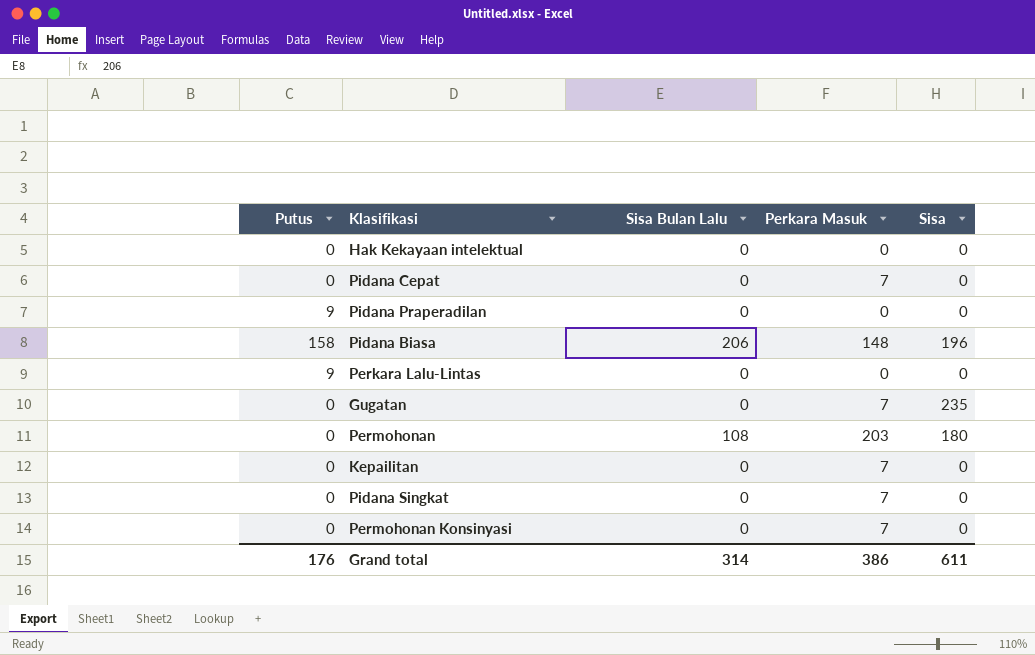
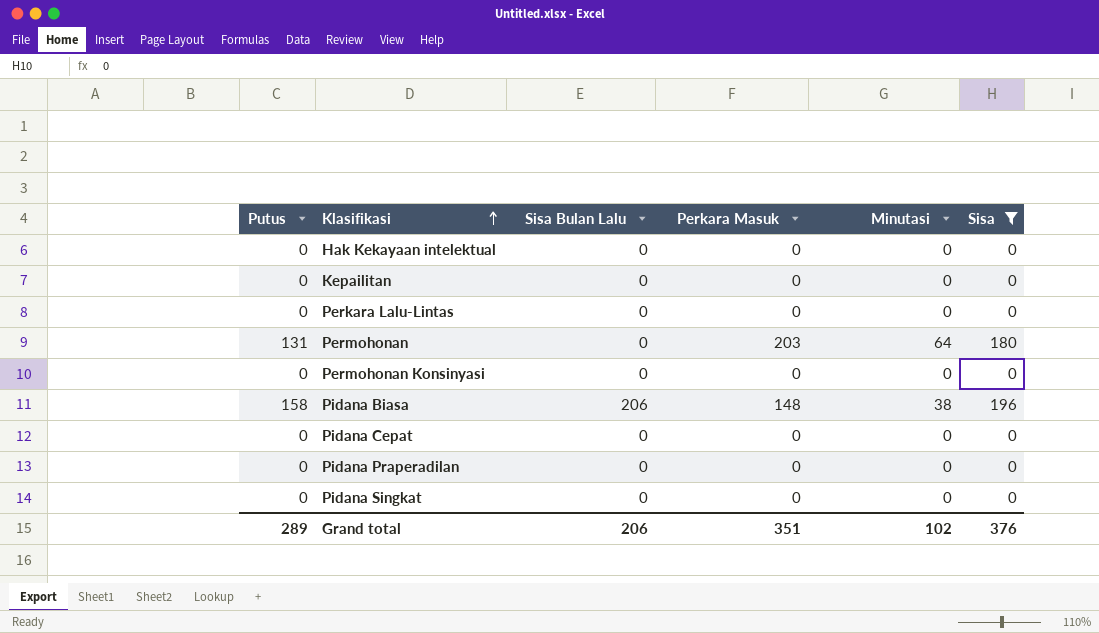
filter: none -> Sisa != 235
row order: none -> Klasifikasi ascending
column Minutasi | position: none -> 5
Kepailitan | Perkara Masuk: 7 -> 0
Perkara Lalu-Lintas | Putus: 9 -> 0
Permohonan | Putus: 0 -> 131
Permohonan | Sisa Bulan Lalu: 108 -> 0
Permohonan Konsinyasi | Perkara Masuk: 7 -> 0
Pidana Cepat | Perkara Masuk: 7 -> 0
Pidana Praperadilan | Putus: 9 -> 0
Pidana Singkat | Perkara Masuk: 7 -> 0
Grand total | Putus: 176 -> 289
Grand total | Sisa Bulan Lalu: 314 -> 206
Grand total | Perkara Masuk: 386 -> 351
Grand total | Sisa: 611 -> 376

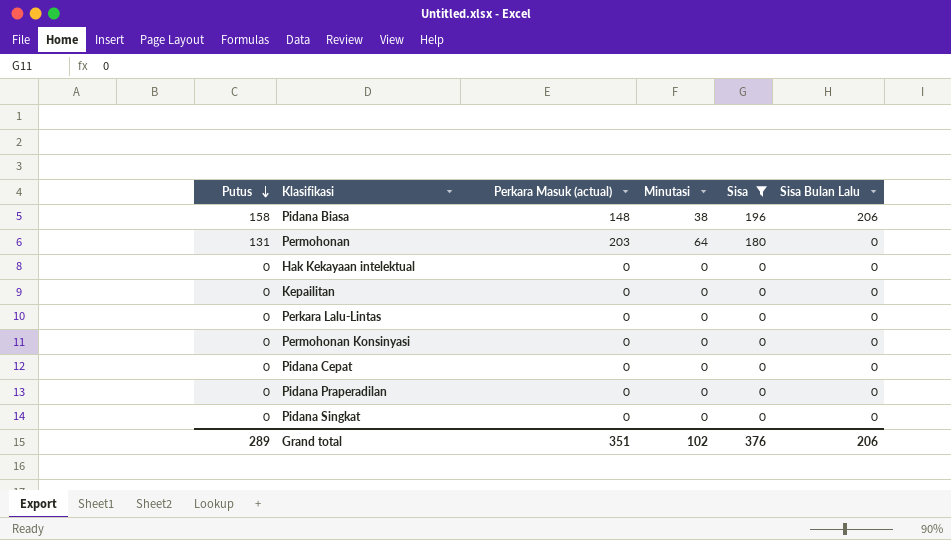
row order: Klasifikasi ascending -> Putus descending
column name: Perkara Masuk -> Perkara Masuk (actual)
column Sisa Bulan Lalu | position: 3 -> 6

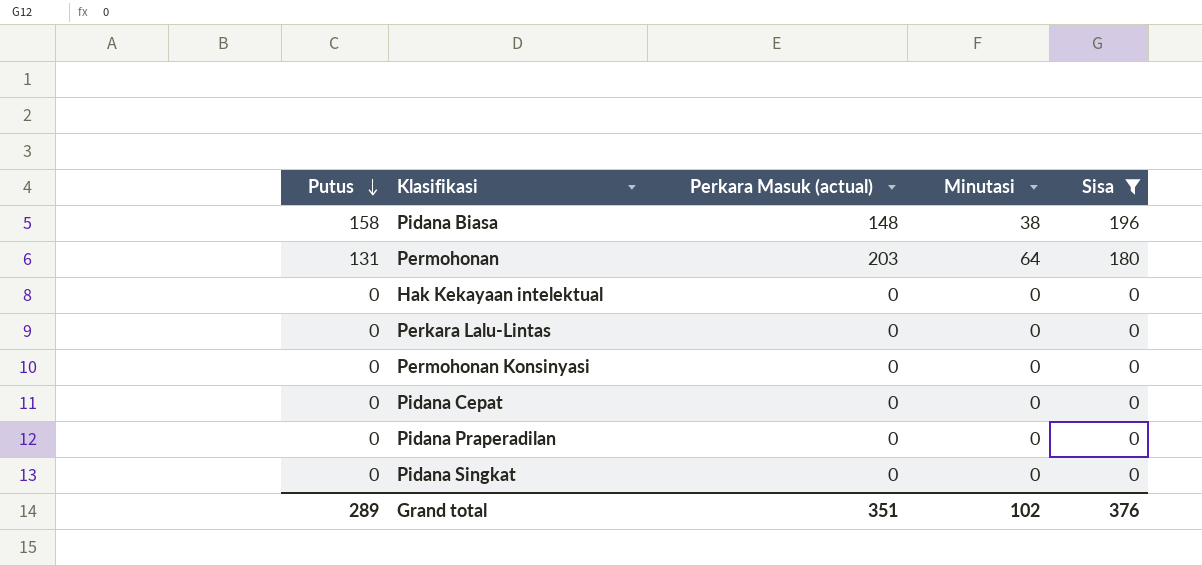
column Sisa Bulan Lalu | position: 6 -> none
row Kepailitan: 0 | 0 | 0 | 0 | 0 -> none

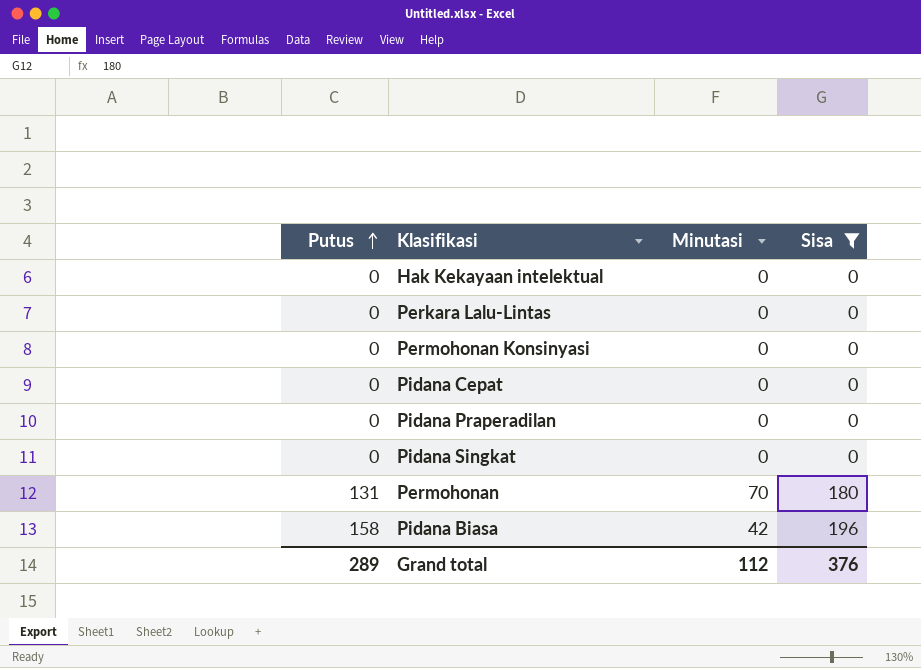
row order: Putus descending -> Putus ascending
column Perkara Masuk (actual) | position: 3 -> none
Permohonan | Minutasi: 64 -> 70
Pidana Biasa | Minutasi: 38 -> 42
Grand total | Minutasi: 102 -> 112

